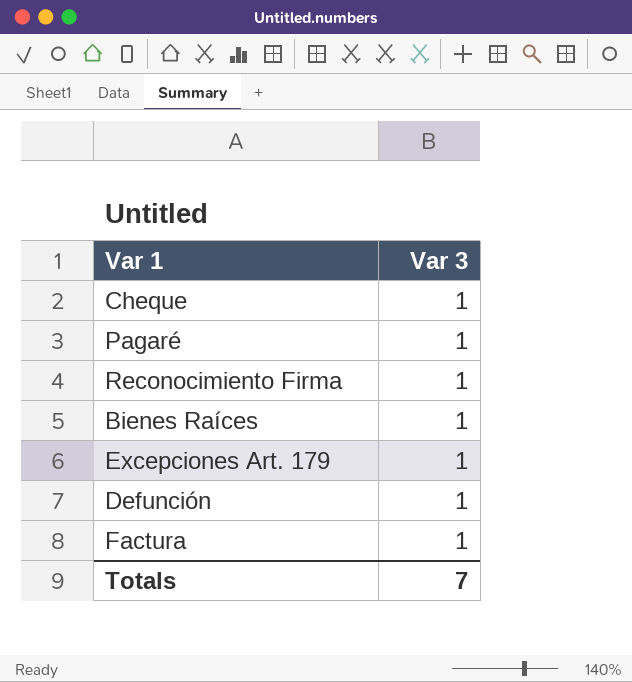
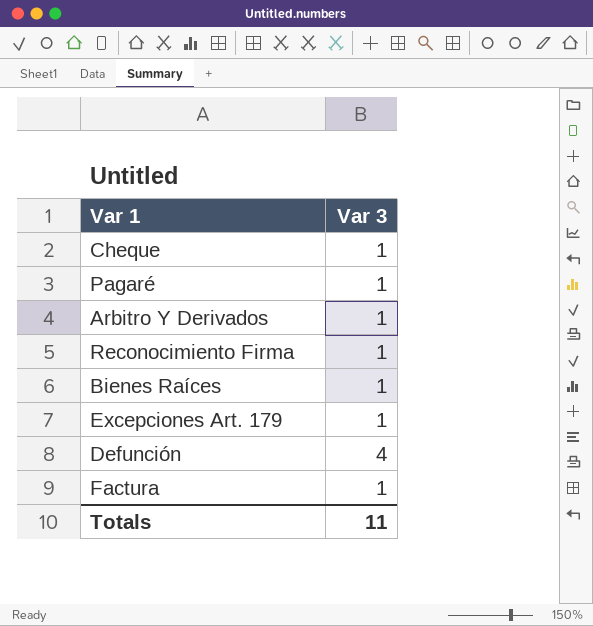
row Arbitro Y Derivados: none -> 1
Defunción | Var 3: 1 -> 4
Totals | Var 3: 7 -> 11

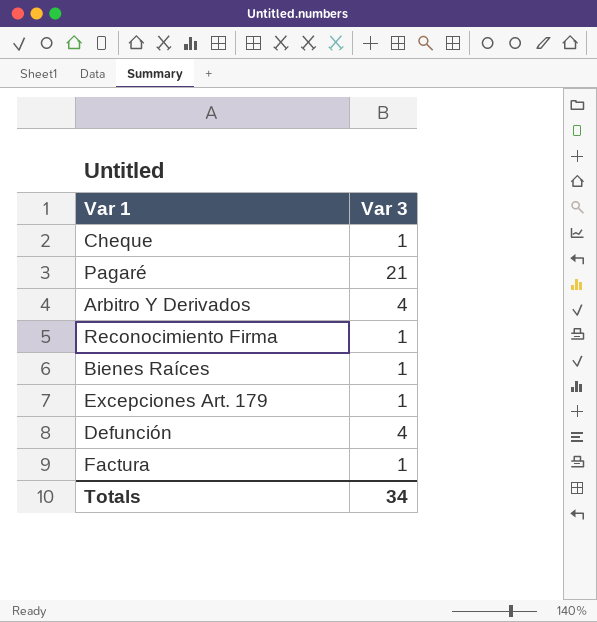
Pagaré | Var 3: 1 -> 21
Arbitro Y Derivados | Var 3: 1 -> 4
Totals | Var 3: 11 -> 34

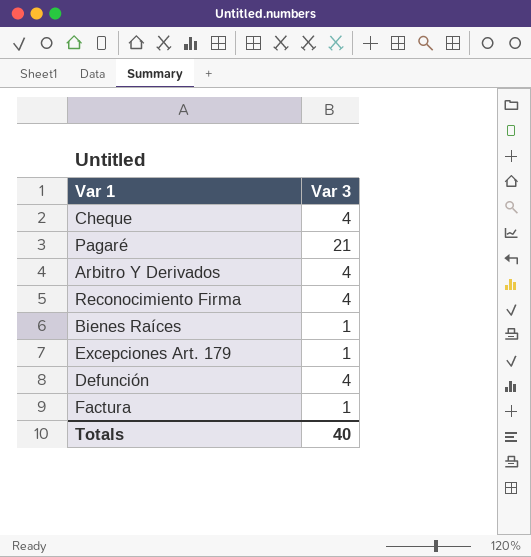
Cheque | Var 3: 1 -> 4
Reconocimiento Firma | Var 3: 1 -> 4
Totals | Var 3: 34 -> 40

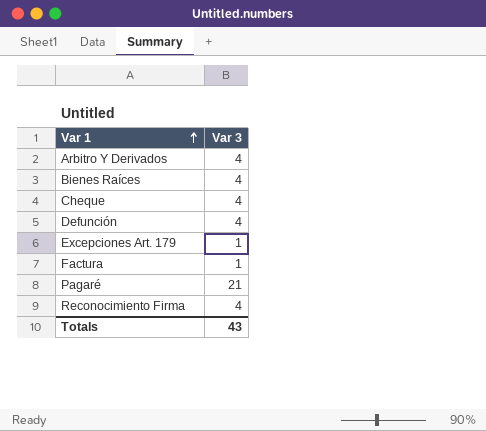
row order: none -> Var 1 ascending
Bienes Raíces | Var 3: 1 -> 4
Totals | Var 3: 40 -> 43

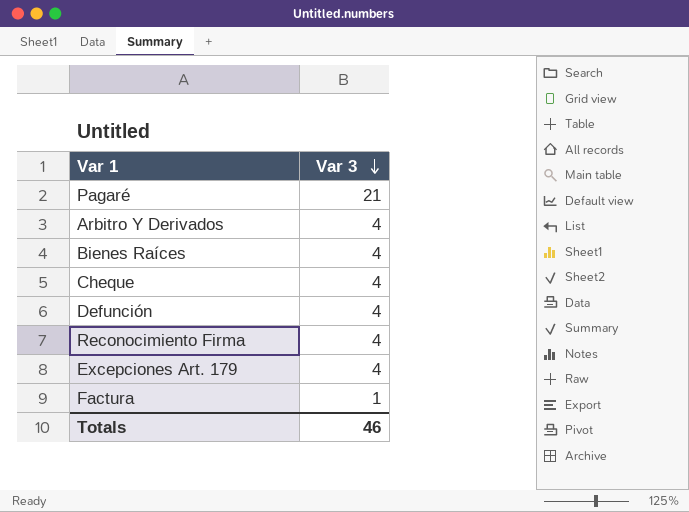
row order: Var 1 ascending -> Var 3 descending
Excepciones Art. 179 | Var 3: 1 -> 4
Totals | Var 3: 43 -> 46

